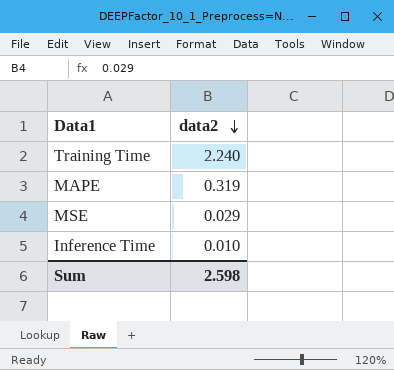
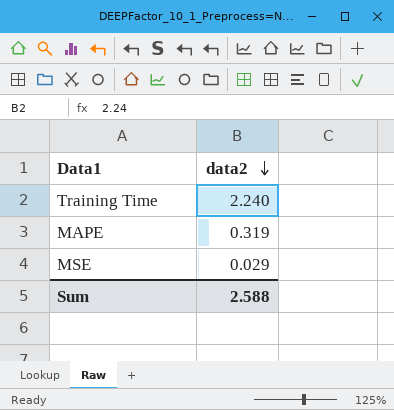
row Inference Time: 0.010 -> none
Sum | data2: 2.598 -> 2.588

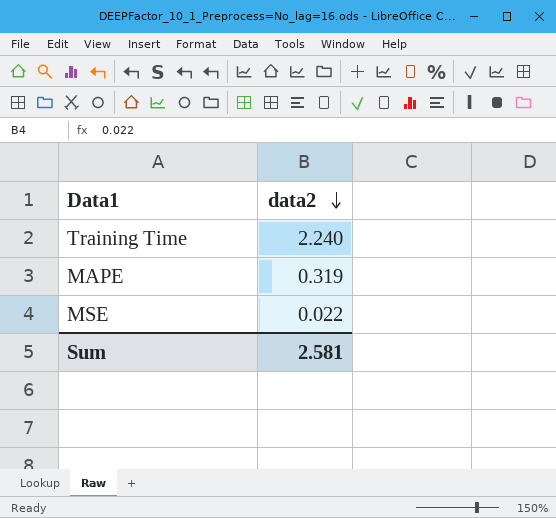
MSE | data2: 0.029 -> 0.022
Sum | data2: 2.588 -> 2.581

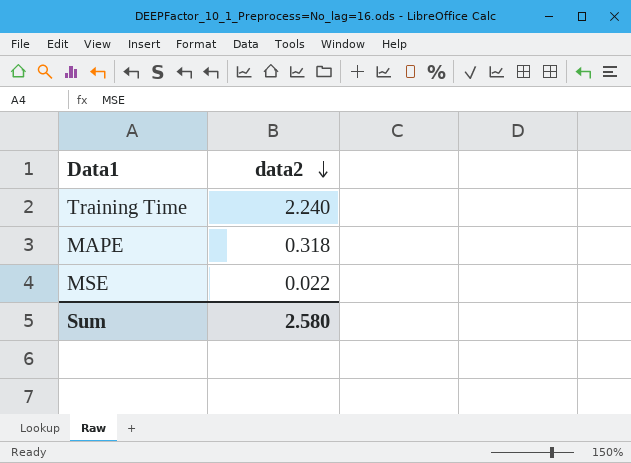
MAPE | data2: 0.319 -> 0.318
Sum | data2: 2.581 -> 2.580

